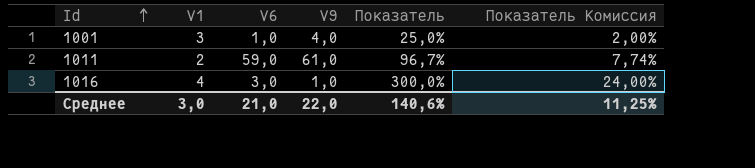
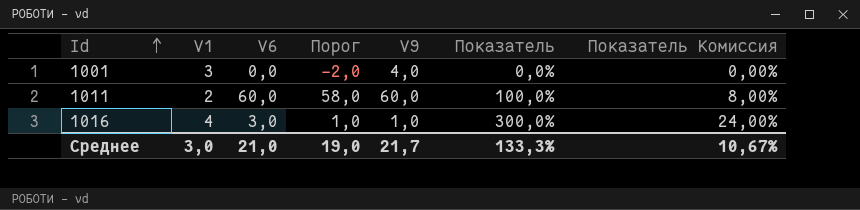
column Порог | formula: none -> [V6] - 2
1001 | V6: 1,0 -> 0,0
1001 | Показатель: 25,0% -> 0,0%
1001 | Показатель Комиссия: 2,00% -> 0,00%
1011 | V6: 59,0 -> 60,0
1011 | V9: 61,0 -> 60,0
1011 | Показатель: 96,7% -> 100,0%
1011 | Показатель Комиссия: 7,74% -> 8,00%
Среднее | V9: 22,0 -> 21,7
Среднее | Показатель: 140,6% -> 133,3%
Среднее | Показатель Комиссия: 11,25% -> 10,67%

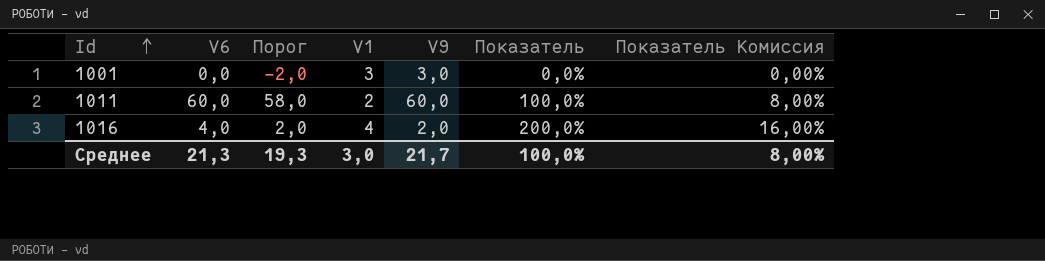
column V1 | position: 2 -> 4
1001 | V9: 4,0 -> 3,0
1016 | V6: 3,0 -> 4,0
1016 | Порог: 1,0 -> 2,0
1016 | V9: 1,0 -> 2,0
1016 | Показатель: 300,0% -> 200,0%
1016 | Показатель Комиссия: 24,00% -> 16,00%
Среднее | V6: 21,0 -> 21,3
Среднее | Порог: 19,0 -> 19,3
Среднее | Показатель: 133,3% -> 100,0%
Среднее | Показатель Комиссия: 10,67% -> 8,00%

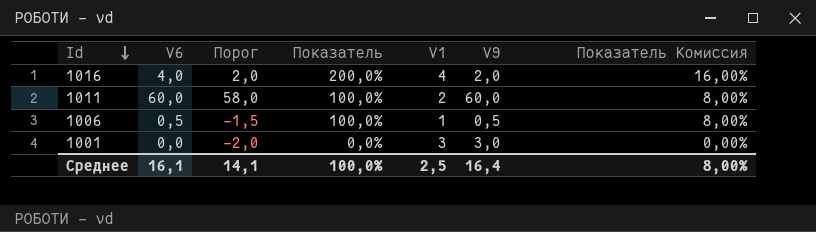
row order: Id ascending -> Id descending
column Показатель | position: 6 -> 4
row 1006: none -> 0,5 | -1,5 | 100,0% | 1 | 0,5 | 8,00%
Среднее | V6: 21,3 -> 16,1
Среднее | Порог: 19,3 -> 14,1
Среднее | V1: 3,0 -> 2,5
Среднее | V9: 21,7 -> 16,4

